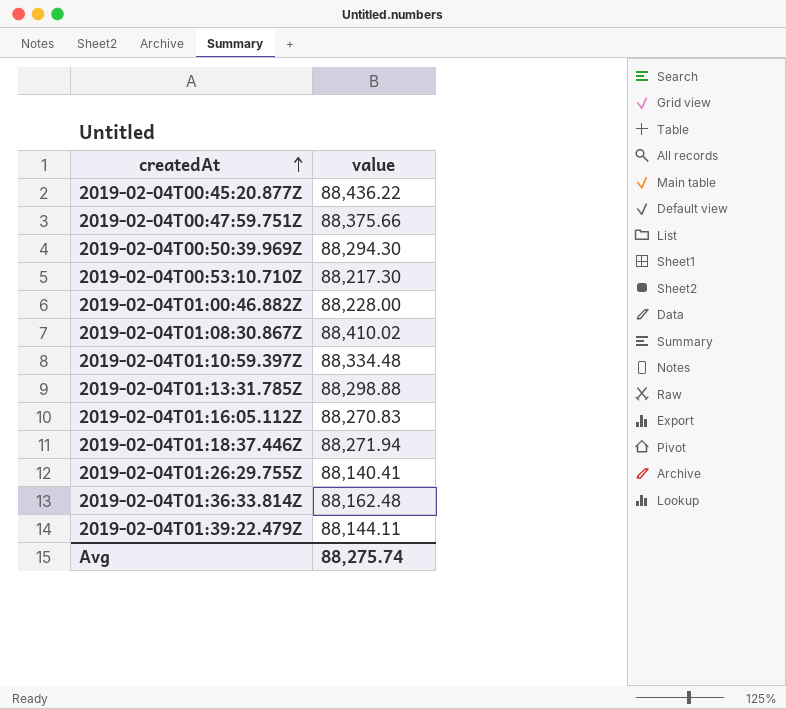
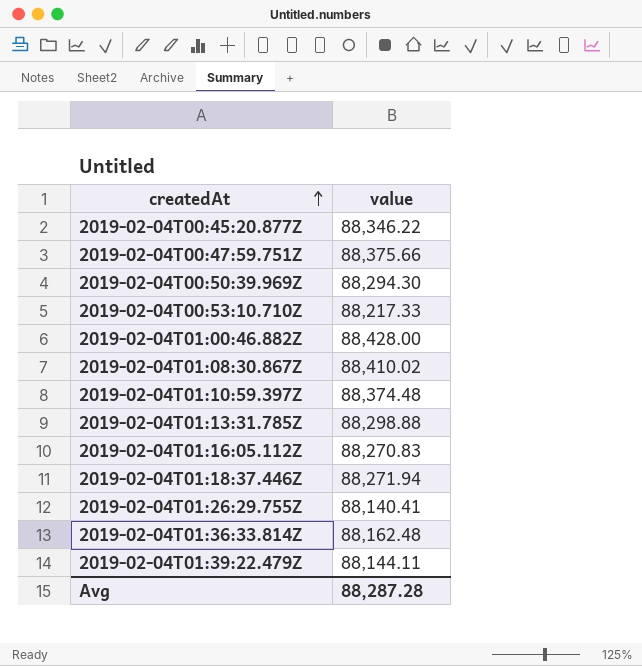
2019-02-04T00:45:20.877Z | value: 88,436.22 -> 88,346.22
2019-02-04T00:53:10.710Z | value: 88,217.30 -> 88,217.33
2019-02-04T01:00:46.882Z | value: 88,228.00 -> 88,428.00
2019-02-04T01:10:59.397Z | value: 88,334.48 -> 88,374.48
Avg | value: 88,275.74 -> 88,287.28

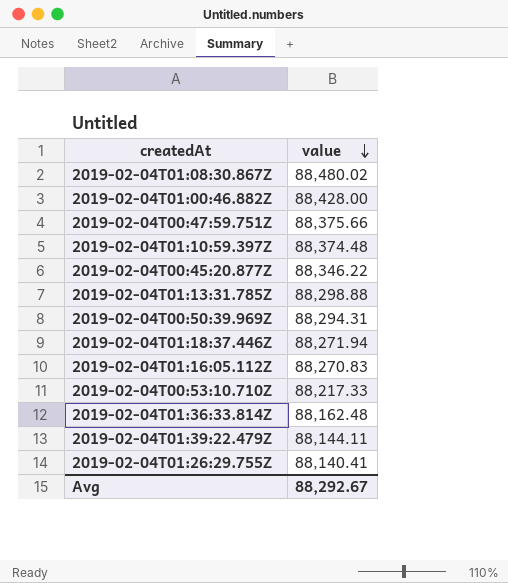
row order: createdAt ascending -> value descending
2019-02-04T01:08:30.867Z | value: 88,410.02 -> 88,480.02
2019-02-04T00:50:39.969Z | value: 88,294.30 -> 88,294.31
Avg | value: 88,287.28 -> 88,292.67

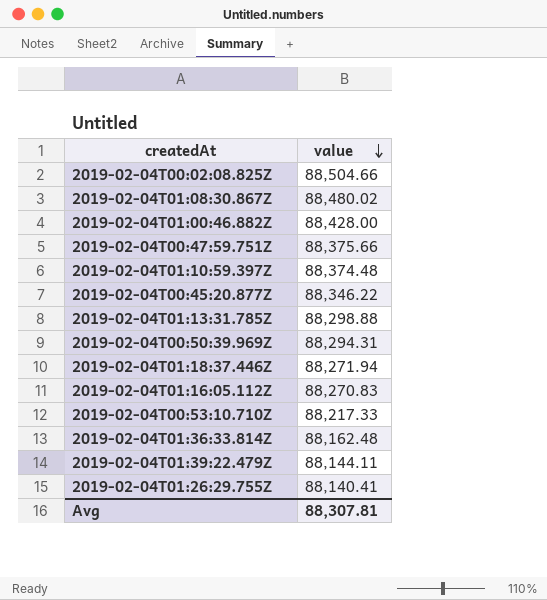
row 2019-02-04T00:02:08.825Z: none -> 88,504.66
Avg | value: 88,292.67 -> 88,307.81

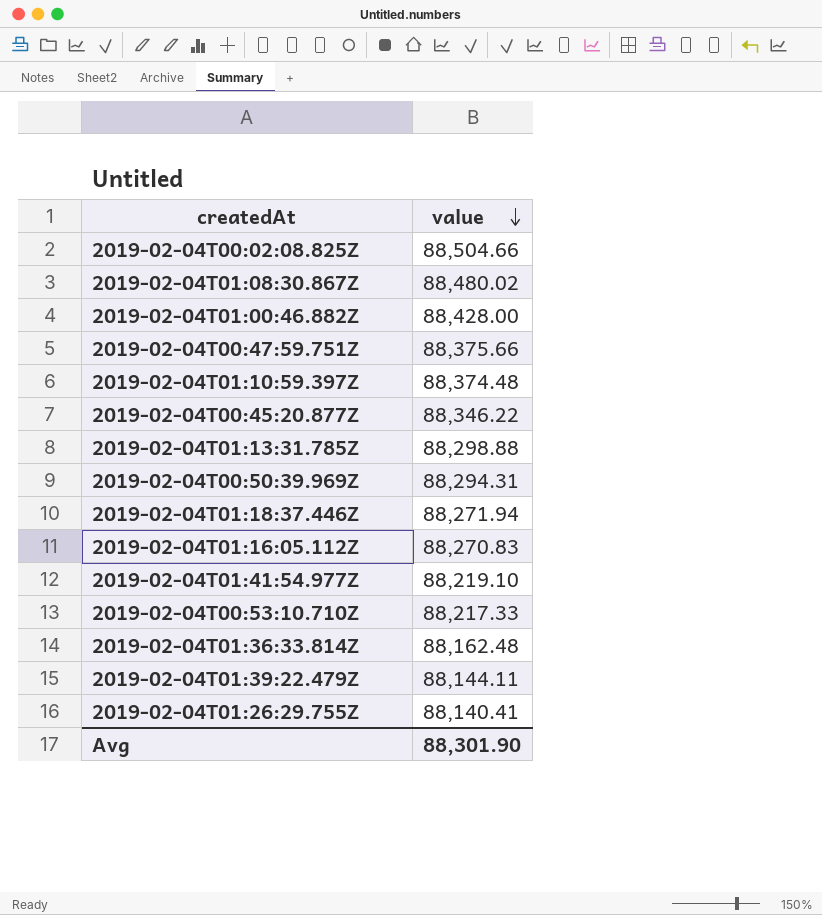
row 2019-02-04T01:41:54.977Z: none -> 88,219.10
Avg | value: 88,307.81 -> 88,301.90

